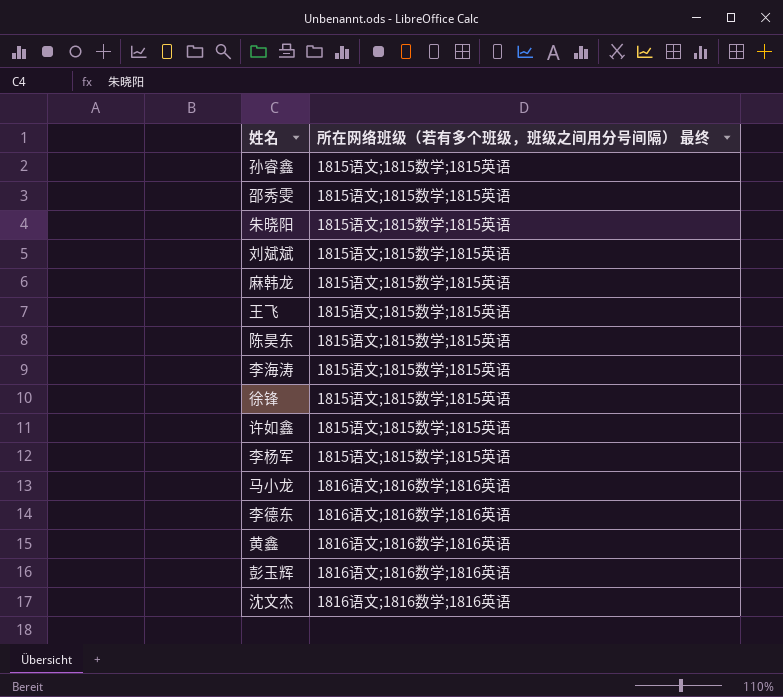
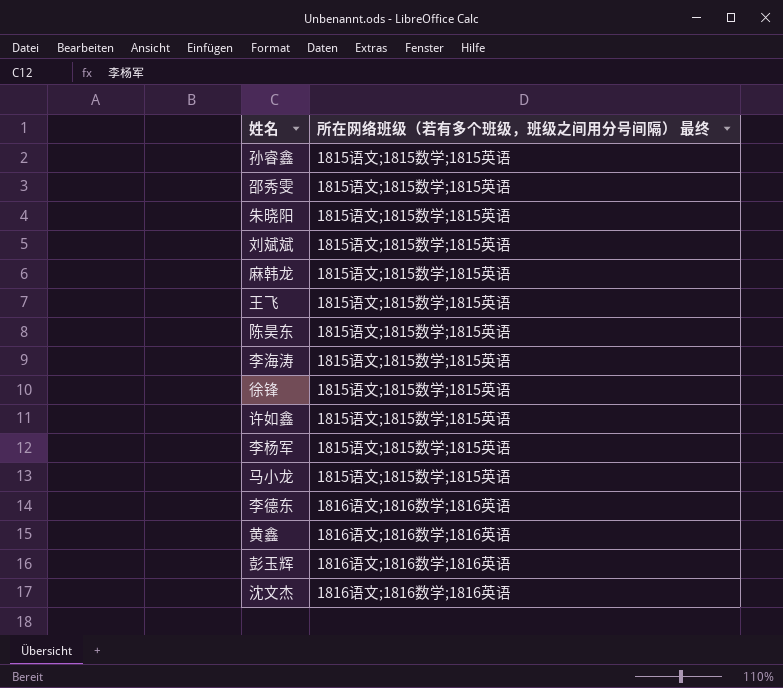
马小龙 | 所在网络班级（若有多个班级，班级之间用分号间隔） 最终: 1816语文;1816数学;1816英语 -> 1815语文;1815数学;1815英语

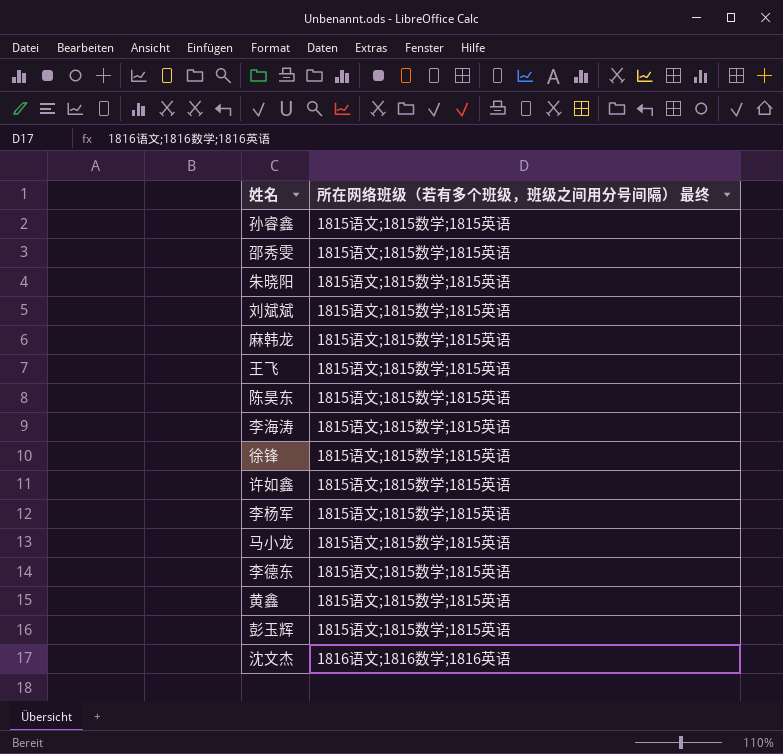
李德东 | 所在网络班级（若有多个班级，班级之间用分号间隔） 最终: 1816语文;1816数学;1816英语 -> 1815语文;1815数学;1815英语
黄鑫 | 所在网络班级（若有多个班级，班级之间用分号间隔） 最终: 1816语文;1816数学;1816英语 -> 1815语文;1815数学;1815英语
彭玉辉 | 所在网络班级（若有多个班级，班级之间用分号间隔） 最终: 1816语文;1816数学;1816英语 -> 1815语文;1815数学;1815英语

